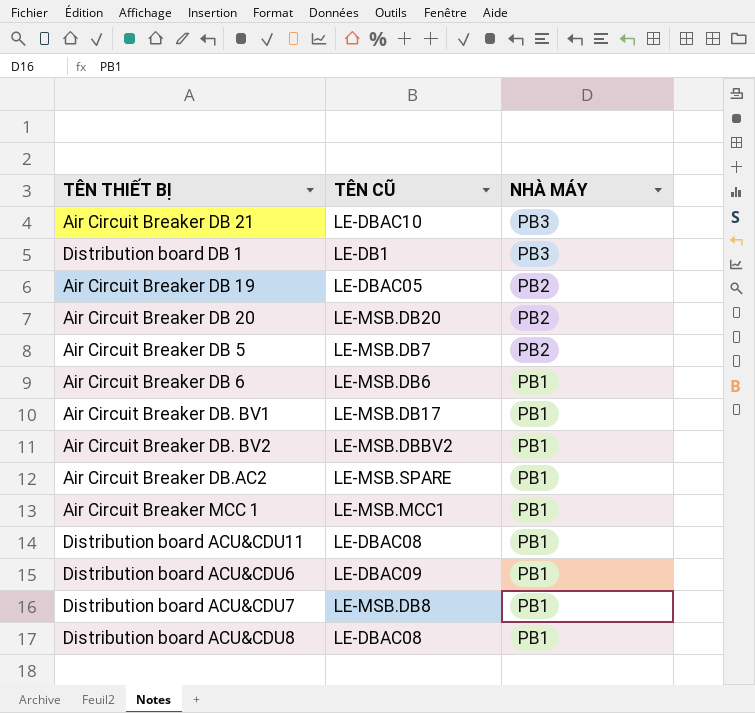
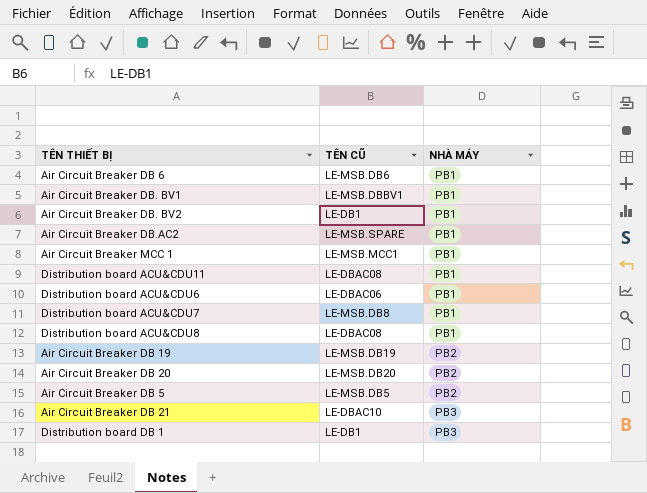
row order: NHÀ MÁY descending -> NHÀ MÁY ascending
Air Circuit Breaker DB. BV1 | TÊN CŨ: LE-MSB.DB17 -> LE-MSB.DBBV1
Air Circuit Breaker DB. BV2 | TÊN CŨ: LE-MSB.DBBV2 -> LE-DB1
Distribution board ACU&CDU6 | TÊN CŨ: LE-DBAC09 -> LE-DBAC06
Air Circuit Breaker DB 19 | TÊN CŨ: LE-DBAC05 -> LE-MSB.DB19
Air Circuit Breaker DB 5 | TÊN CŨ: LE-MSB.DB7 -> LE-MSB.DB5

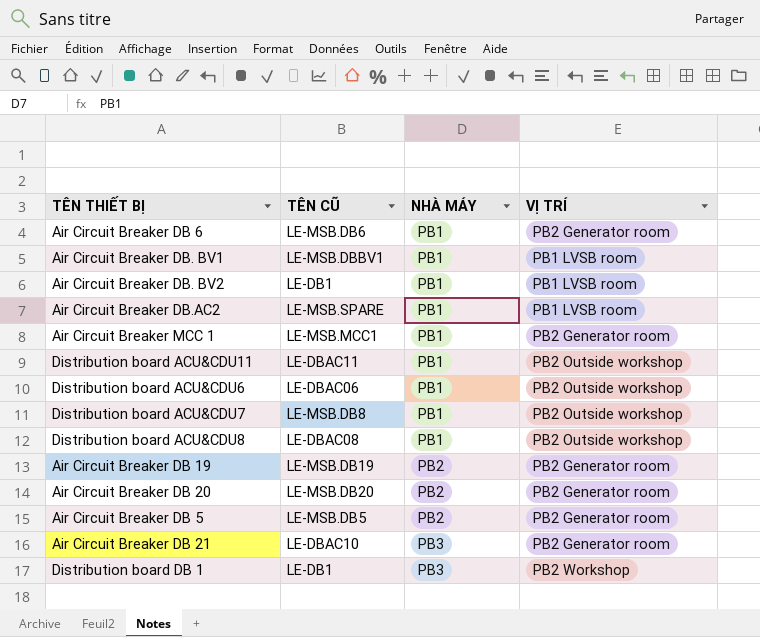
column VỊ TRÍ | position: none -> 4
Distribution board ACU&CDU11 | TÊN CŨ: LE-DBAC08 -> LE-DBAC11

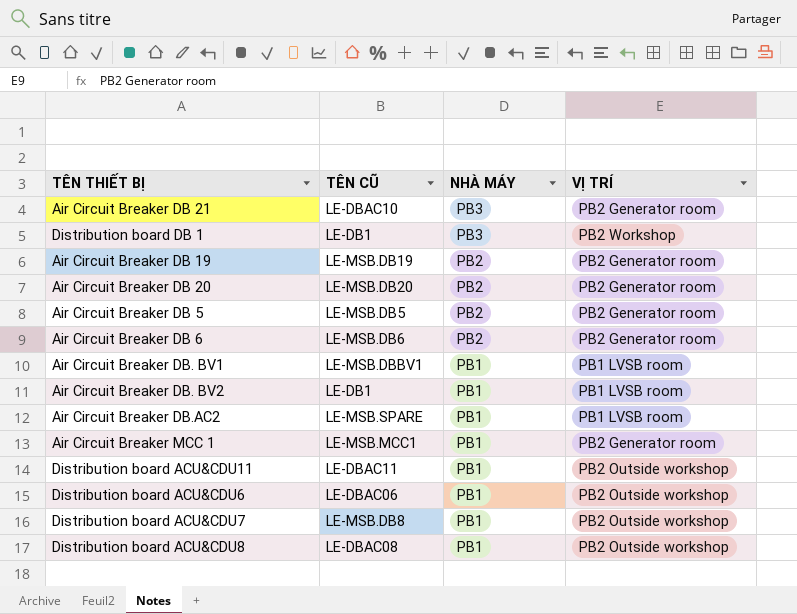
row order: NHÀ MÁY ascending -> NHÀ MÁY descending
Air Circuit Breaker DB 6 | NHÀ MÁY: PB1 -> PB2

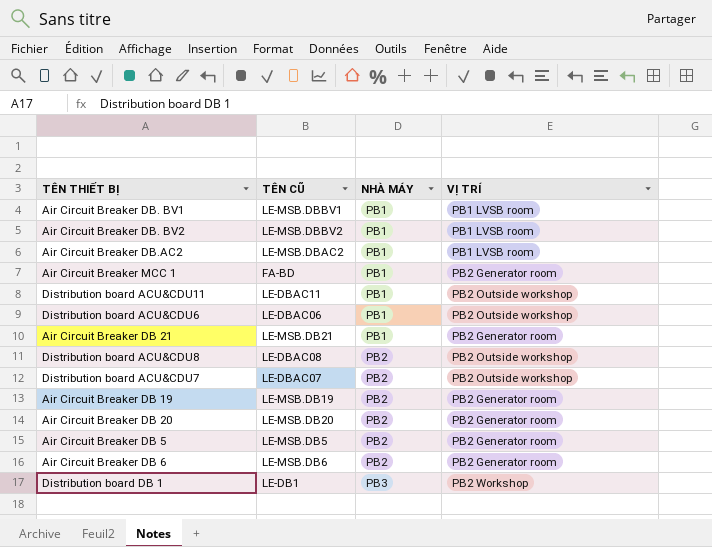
row order: NHÀ MÁY descending -> NHÀ MÁY ascending
Air Circuit Breaker DB. BV2 | TÊN CŨ: LE-DB1 -> LE-MSB.DBBV2
Air Circuit Breaker DB.AC2 | TÊN CŨ: LE-MSB.SPARE -> LE-MSB.DBAC2
Air Circuit Breaker MCC 1 | TÊN CŨ: LE-MSB.MCC1 -> FA-BD
Air Circuit Breaker DB 21 | TÊN CŨ: LE-DBAC10 -> LE-MSB.DB21
Air Circuit Breaker DB 21 | NHÀ MÁY: PB3 -> PB1
Distribution board ACU&CDU8 | NHÀ MÁY: PB1 -> PB2
Distribution board ACU&CDU7 | TÊN CŨ: LE-MSB.DB8 -> LE-DBAC07
Distribution board ACU&CDU7 | NHÀ MÁY: PB1 -> PB2

